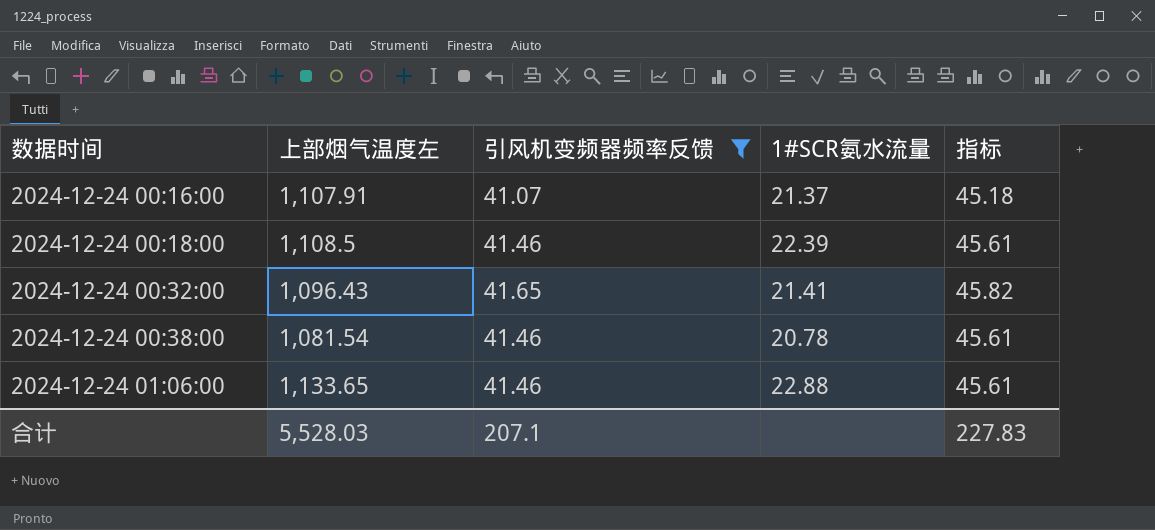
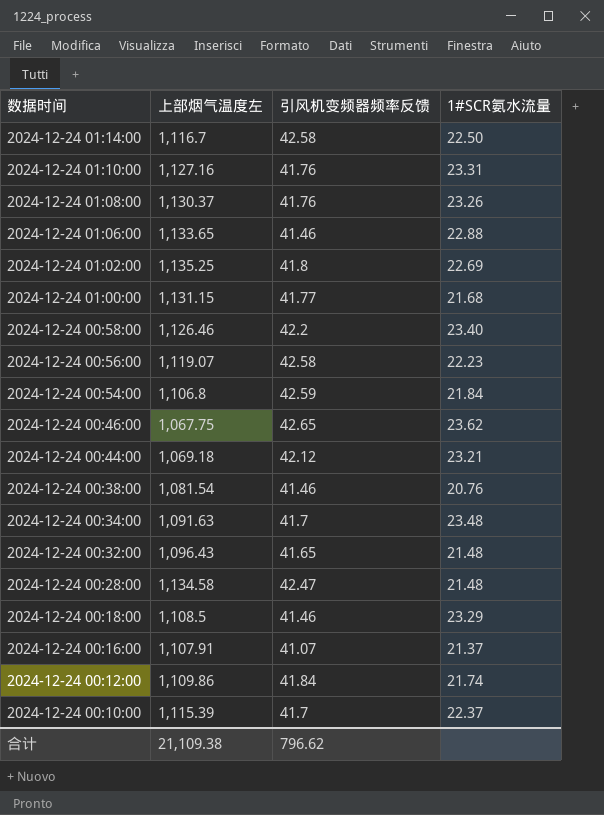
filter: 引风机变频器频率反馈 <= 41.65 -> none
row order: 数据时间 ascending -> 数据时间 descending
column 指标 | formula: [引风机变频器频率反馈] * 1.1 -> none
2024-12-24 00:38:00 | 1#SCR氨水流量: 20.78 -> 20.76
2024-12-24 00:32:00 | 1#SCR氨水流量: 21.41 -> 21.48
2024-12-24 00:18:00 | 1#SCR氨水流量: 22.39 -> 23.29
合计 | 上部烟气温度左: 5,528.03 -> 21,109.38
合计 | 引风机变频器频率反馈: 207.1 -> 796.62

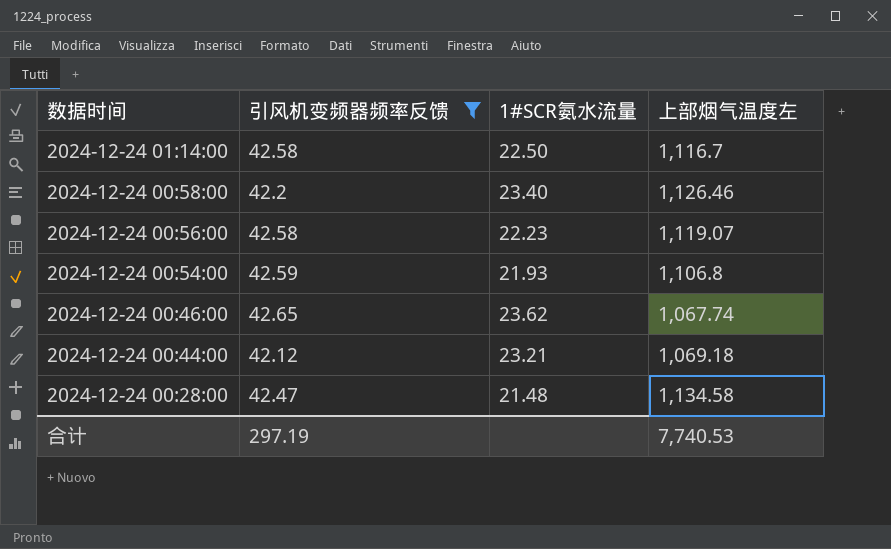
filter: none -> 引风机变频器频率反馈 >= 42.12
column 上部烟气温度左 | position: 2 -> 4
2024-12-24 00:54:00 | 1#SCR氨水流量: 21.84 -> 21.93
2024-12-24 00:46:00 | 上部烟气温度左: 1,067.75 -> 1,067.74
合计 | 引风机变频器频率反馈: 796.62 -> 297.19
合计 | 上部烟气温度左: 21,109.38 -> 7,740.53

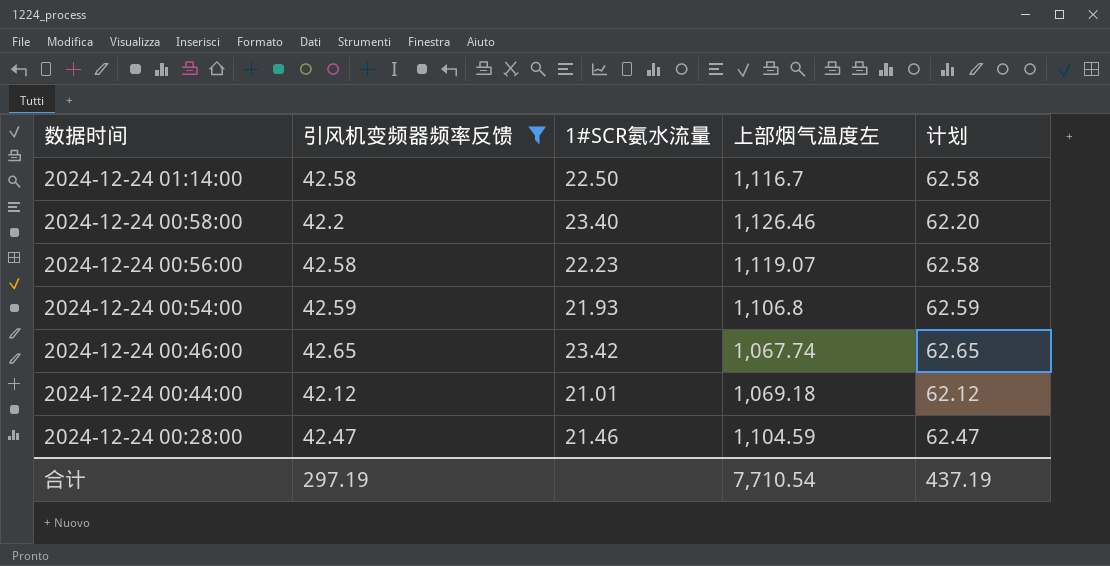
column 计划 | formula: none -> [引风机变频器频率反馈] + 20
2024-12-24 00:46:00 | 1#SCR氨水流量: 23.62 -> 23.42
2024-12-24 00:44:00 | 1#SCR氨水流量: 23.21 -> 21.01
2024-12-24 00:28:00 | 1#SCR氨水流量: 21.48 -> 21.46
2024-12-24 00:28:00 | 上部烟气温度左: 1,134.58 -> 1,104.59
合计 | 上部烟气温度左: 7,740.53 -> 7,710.54

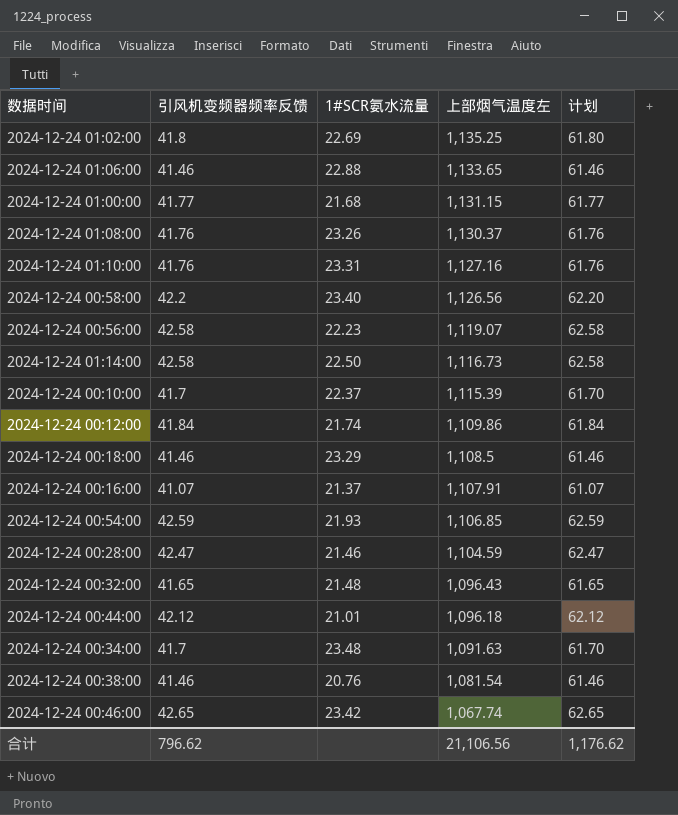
filter: 引风机变频器频率反馈 >= 42.12 -> none
row order: 数据时间 descending -> 上部烟气温度左 descending
2024-12-24 00:58:00 | 上部烟气温度左: 1,126.46 -> 1,126.56
2024-12-24 01:14:00 | 上部烟气温度左: 1,116.7 -> 1,116.73
2024-12-24 00:54:00 | 上部烟气温度左: 1,106.8 -> 1,106.85
2024-12-24 00:44:00 | 上部烟气温度左: 1,069.18 -> 1,096.18
合计 | 引风机变频器频率反馈: 297.19 -> 796.62
合计 | 上部烟气温度左: 7,710.54 -> 21,106.56
合计 | 计划: 437.19 -> 1,176.62

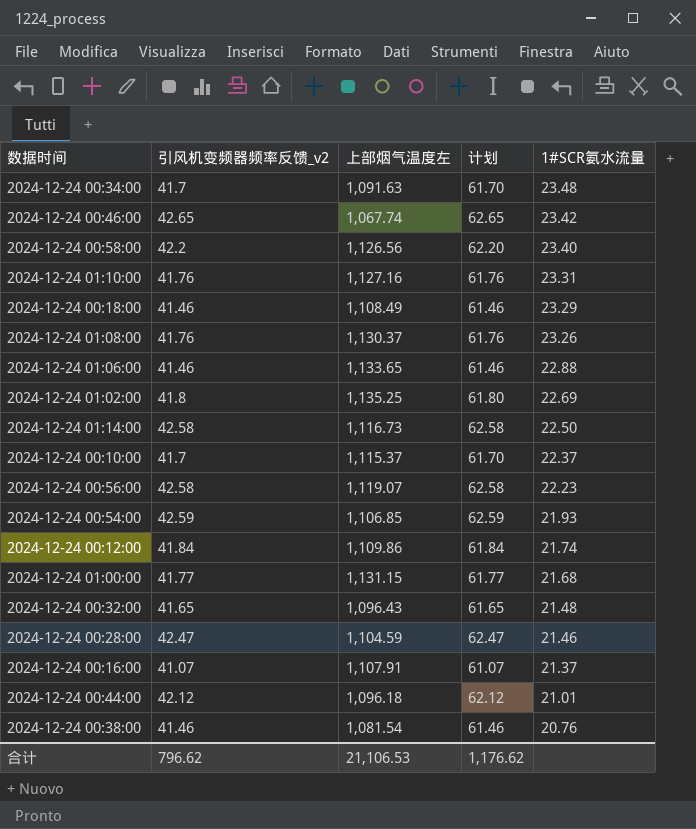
row order: 上部烟气温度左 descending -> 1#SCR氨水流量 descending
column name: 引风机变频器频率反馈 -> 引风机变频器频率反馈_v2
column 1#SCR氨水流量 | position: 3 -> 5
2024-12-24 00:18:00 | 上部烟气温度左: 1,108.5 -> 1,108.49
2024-12-24 00:10:00 | 上部烟气温度左: 1,115.39 -> 1,115.37
合计 | 上部烟气温度左: 21,106.56 -> 21,106.53

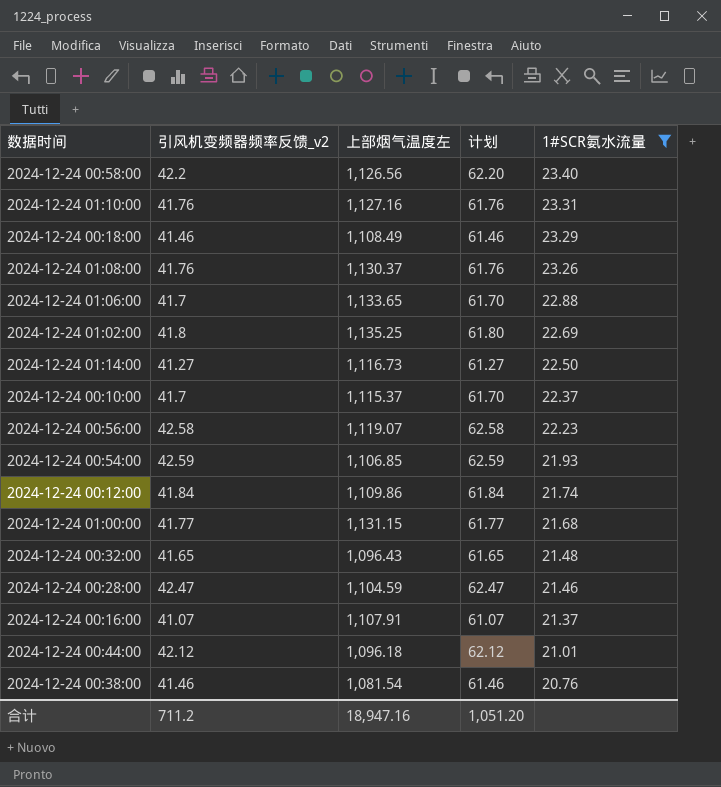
filter: none -> 1#SCR氨水流量 <= 23.40
2024-12-24 01:06:00 | 引风机变频器频率反馈_v2: 41.46 -> 41.7
2024-12-24 01:06:00 | 计划: 61.46 -> 61.70
2024-12-24 01:14:00 | 引风机变频器频率反馈_v2: 42.58 -> 41.27
2024-12-24 01:14:00 | 计划: 62.58 -> 61.27
合计 | 引风机变频器频率反馈_v2: 796.62 -> 711.2
合计 | 上部烟气温度左: 21,106.53 -> 18,947.16
合计 | 计划: 1,176.62 -> 1,051.20

